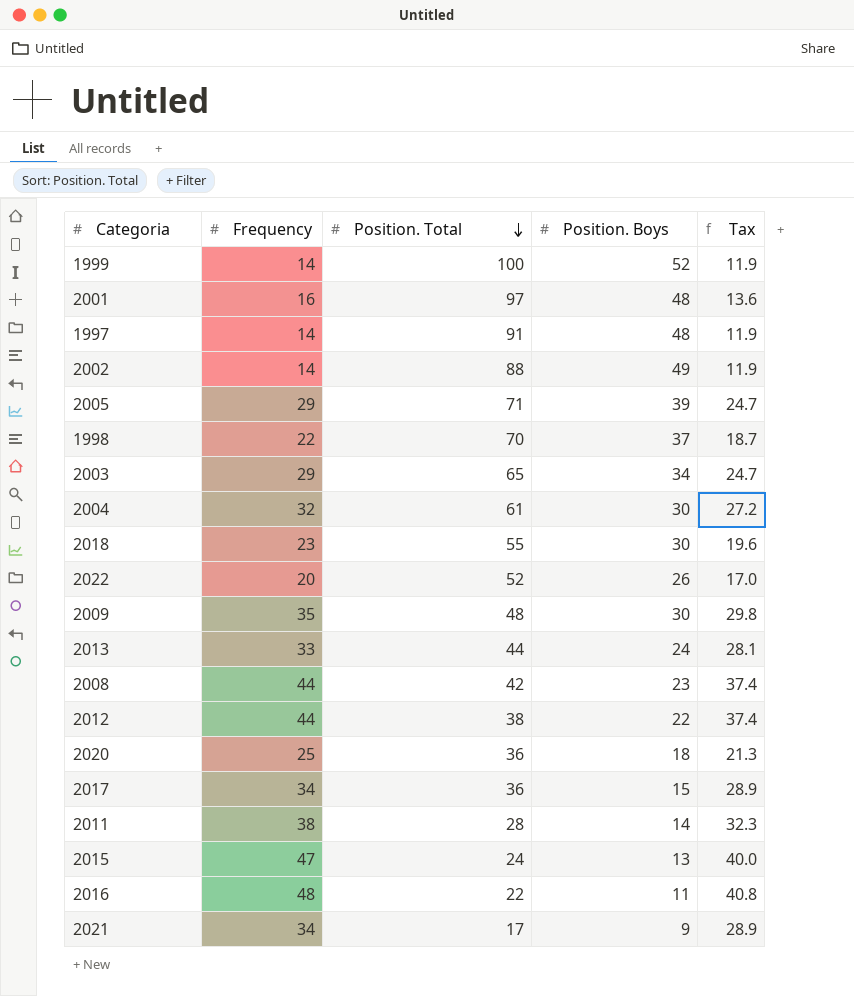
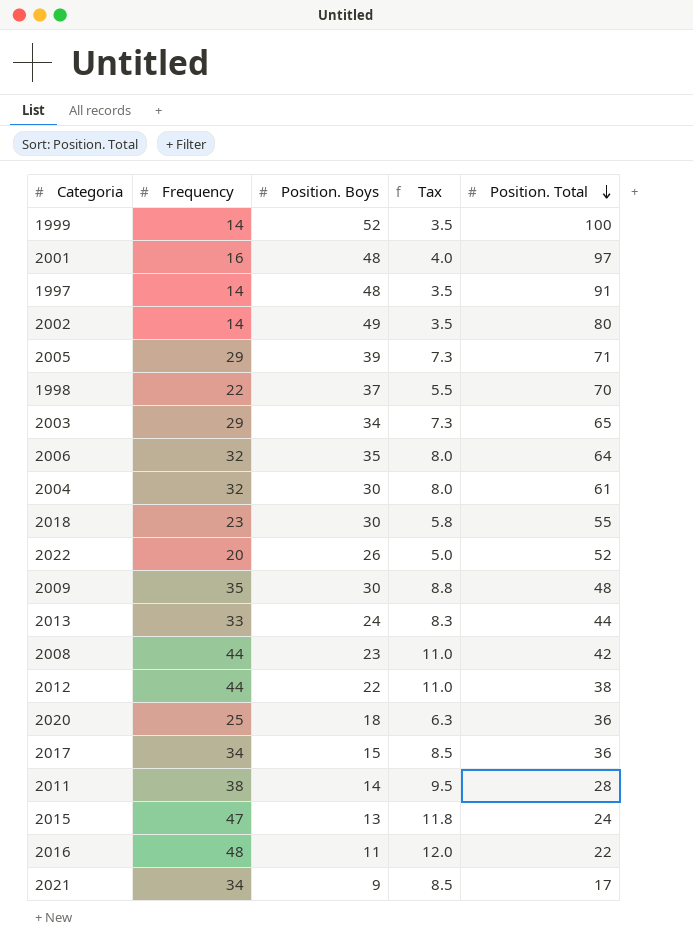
column Tax | formula: [Frequency] * 0.85 -> [Frequency] * 0.25
column Position. Total | position: 3 -> 5
2002 | Position. Total: 88 -> 80
row 2006: none -> 32 | 35 | 8.0 | 64

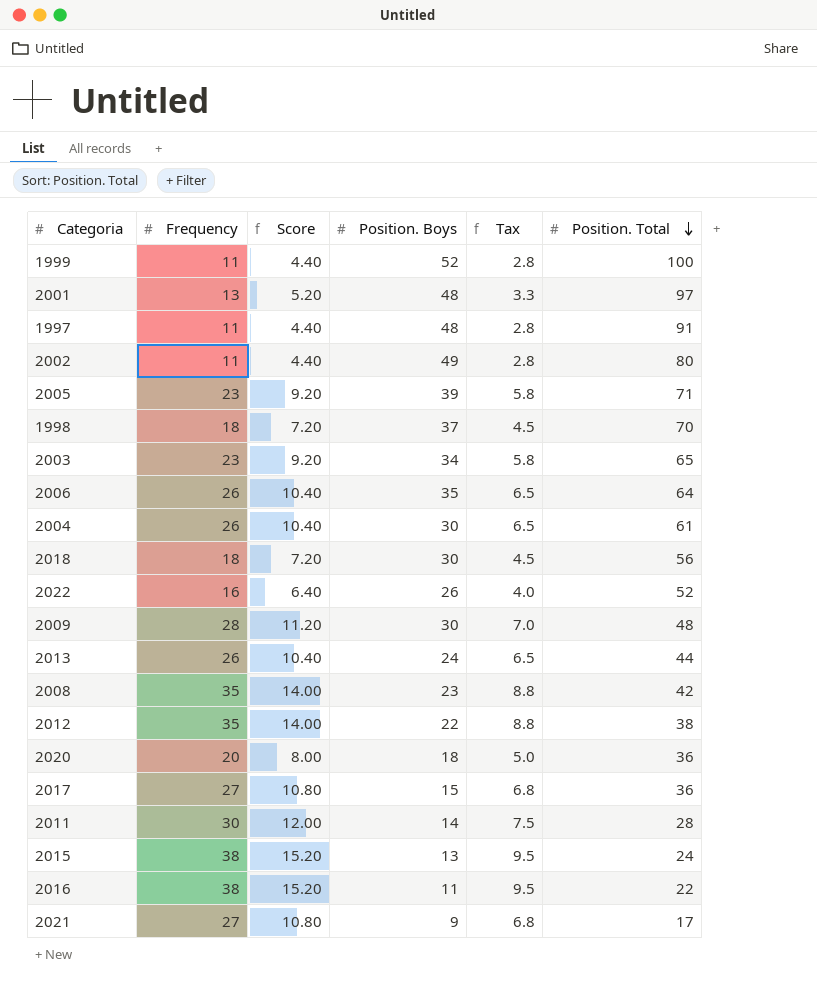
column Score | formula: none -> [Frequency] * 0.4
1999 | Frequency: 14 -> 11
1999 | Tax: 3.5 -> 2.8
2001 | Frequency: 16 -> 13
2001 | Tax: 4.0 -> 3.3
1997 | Frequency: 14 -> 11
1997 | Tax: 3.5 -> 2.8
2002 | Frequency: 14 -> 11
2002 | Tax: 3.5 -> 2.8
2005 | Frequency: 29 -> 23
2005 | Tax: 7.3 -> 5.8
1998 | Frequency: 22 -> 18
1998 | Tax: 5.5 -> 4.5
2003 | Frequency: 29 -> 23
2003 | Tax: 7.3 -> 5.8
2006 | Frequency: 32 -> 26
2006 | Tax: 8.0 -> 6.5
2004 | Frequency: 32 -> 26
2004 | Tax: 8.0 -> 6.5
2018 | Frequency: 23 -> 18
2018 | Tax: 5.8 -> 4.5
2018 | Position. Total: 55 -> 56
2022 | Frequency: 20 -> 16
2022 | Tax: 5.0 -> 4.0
2009 | Frequency: 35 -> 28
2009 | Tax: 8.8 -> 7.0
2013 | Frequency: 33 -> 26
2013 | Tax: 8.3 -> 6.5
2008 | Frequency: 44 -> 35
2008 | Tax: 11.0 -> 8.8
2012 | Frequency: 44 -> 35
2012 | Tax: 11.0 -> 8.8
2020 | Frequency: 25 -> 20
2020 | Tax: 6.3 -> 5.0
2017 | Frequency: 34 -> 27
2017 | Tax: 8.5 -> 6.8
2011 | Frequency: 38 -> 30
2011 | Tax: 9.5 -> 7.5
2015 | Frequency: 47 -> 38
2015 | Tax: 11.8 -> 9.5
2016 | Frequency: 48 -> 38
2016 | Tax: 12.0 -> 9.5
2021 | Frequency: 34 -> 27
2021 | Tax: 8.5 -> 6.8

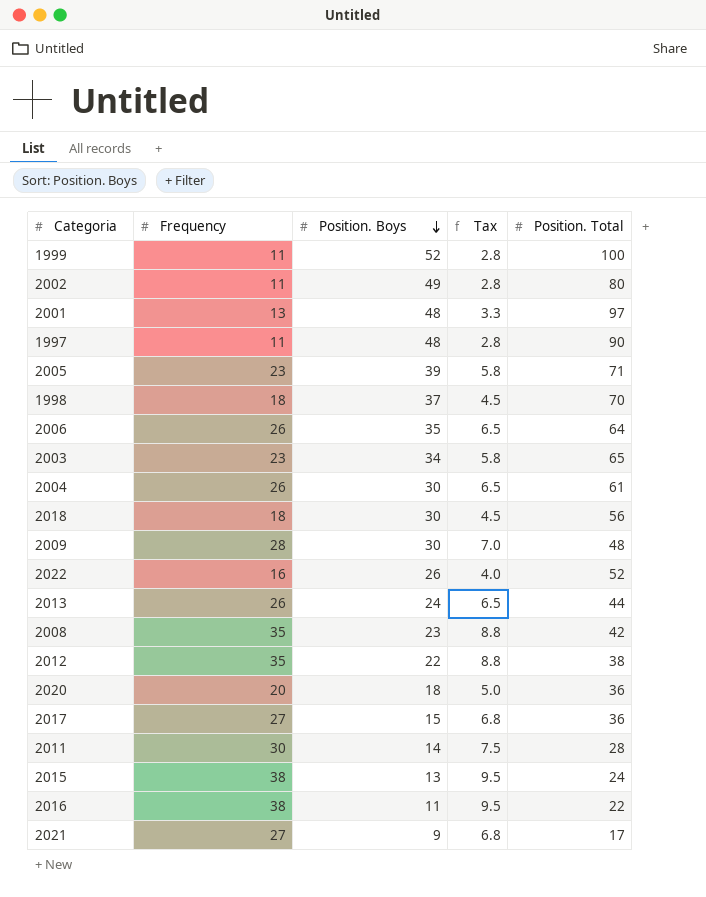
row order: Position. Total descending -> Position. Boys descending
column Score | formula: [Frequency] * 0.4 -> none
1997 | Position. Total: 91 -> 90

